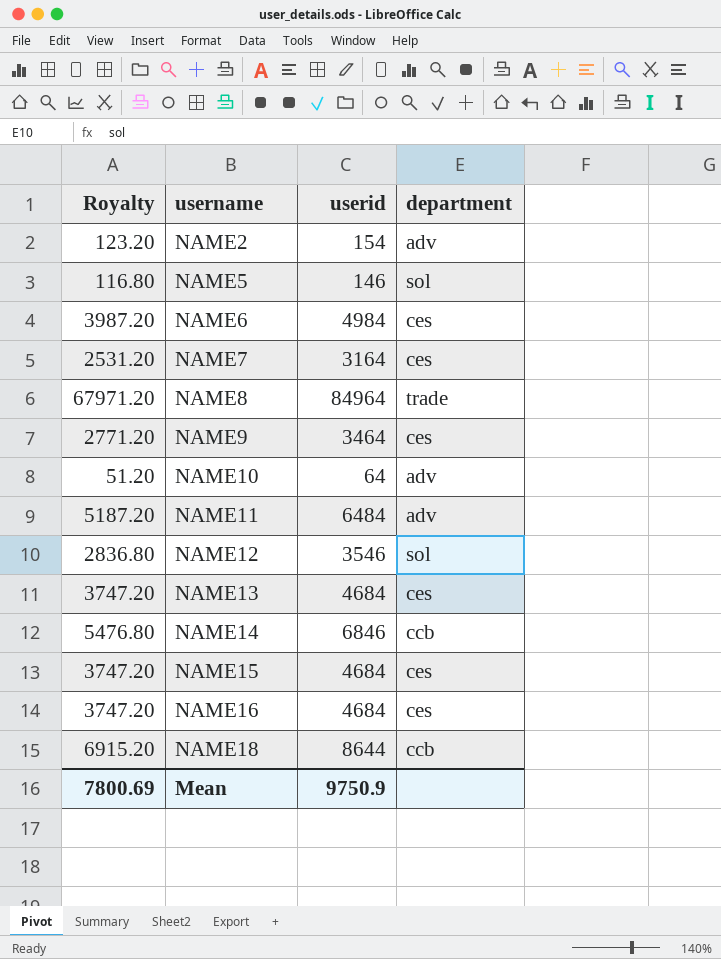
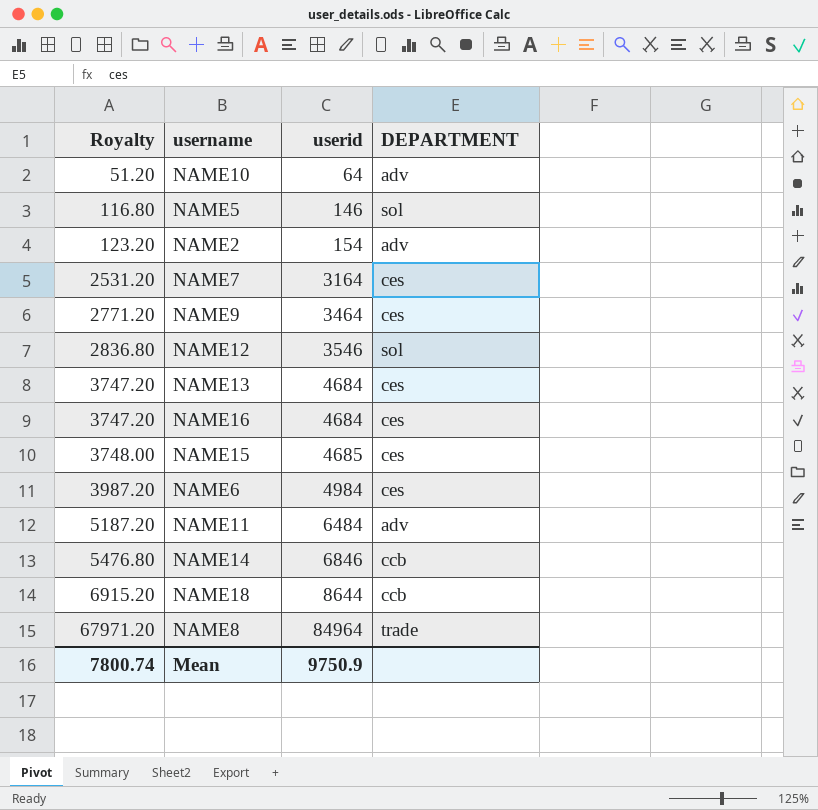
row order: username ascending -> Royalty ascending
column name: department -> DEPARTMENT
NAME15 | Royalty: 3747.20 -> 3748.00
NAME15 | userid: 4684 -> 4685
Mean | Royalty: 7800.69 -> 7800.74

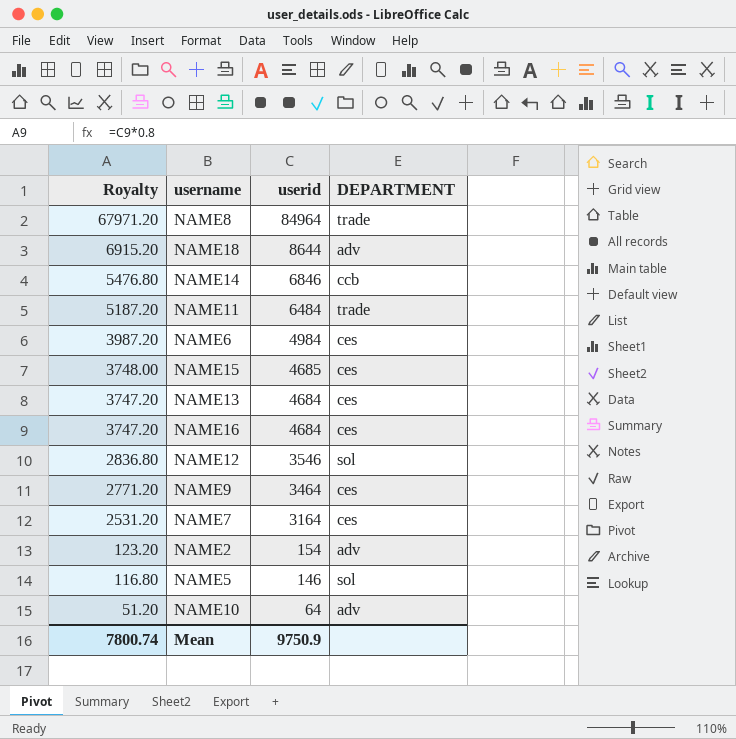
row order: Royalty ascending -> Royalty descending
NAME18 | DEPARTMENT: ccb -> adv
NAME11 | DEPARTMENT: adv -> trade

